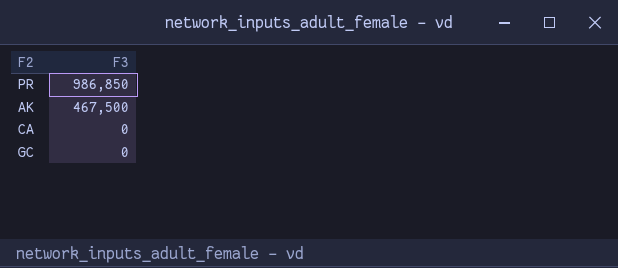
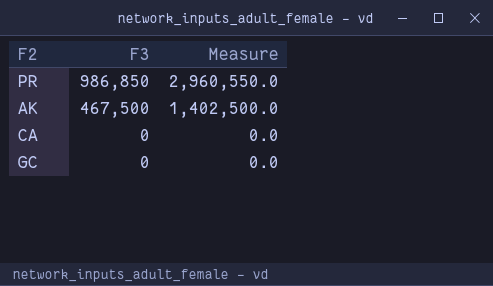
column Measure | formula: none -> [F3] * 3

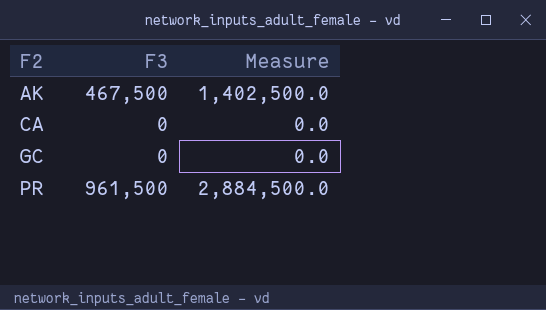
row order: F3 descending -> F2 ascending
PR | F3: 986,850 -> 961,500
PR | Measure: 2,960,550.0 -> 2,884,500.0

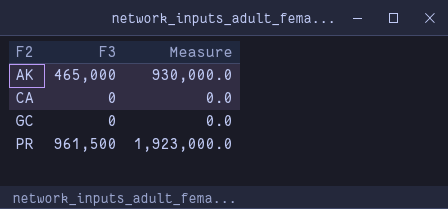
column Measure | formula: [F3] * 3 -> [F3] * 2
AK | F3: 467,500 -> 465,000

